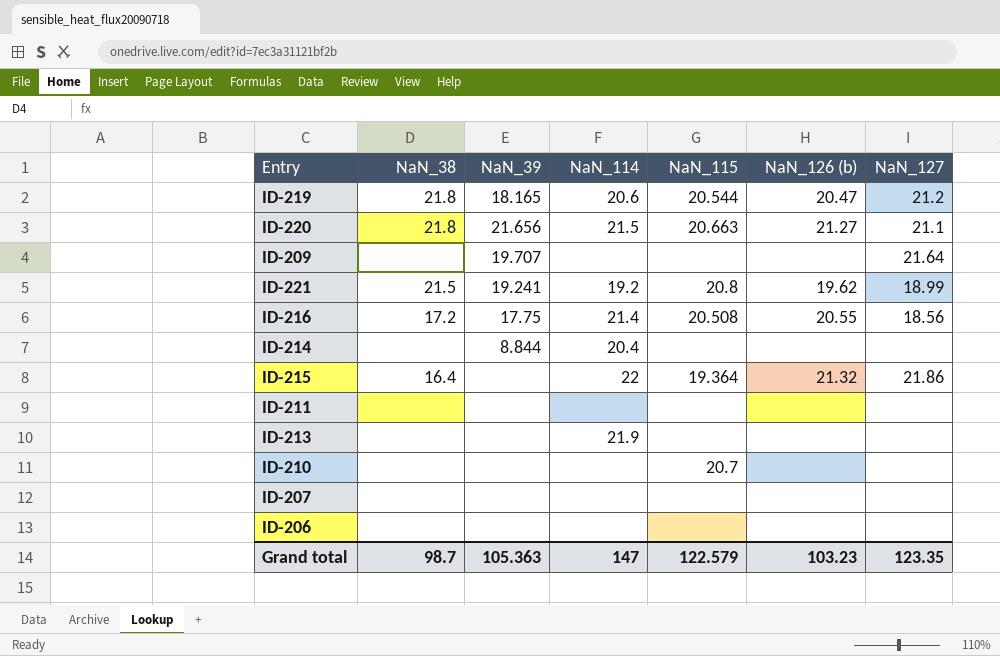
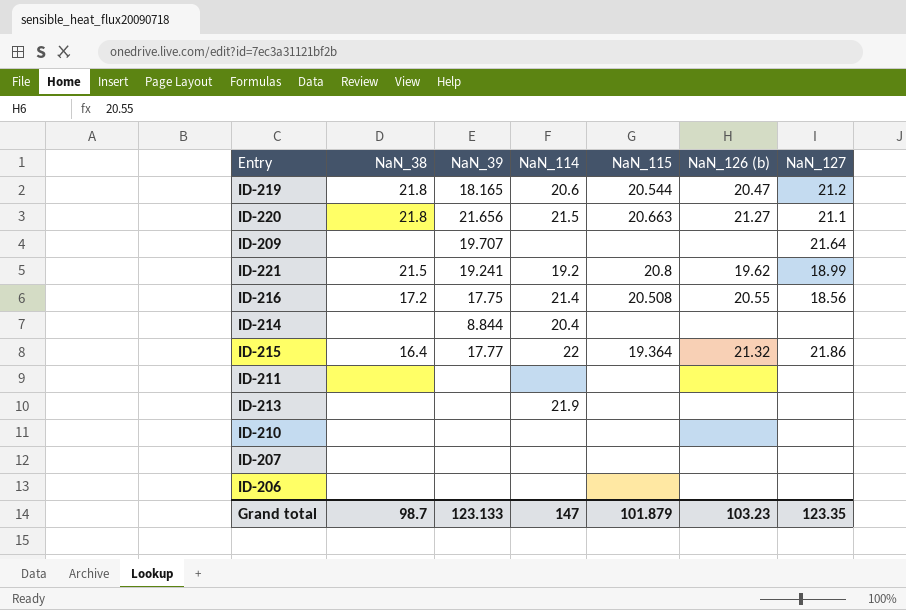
ID-215 | NaN_39: none -> 17.77
ID-210 | NaN_115: 20.7 -> none
Grand total | NaN_39: 105.363 -> 123.133
Grand total | NaN_115: 122.579 -> 101.879

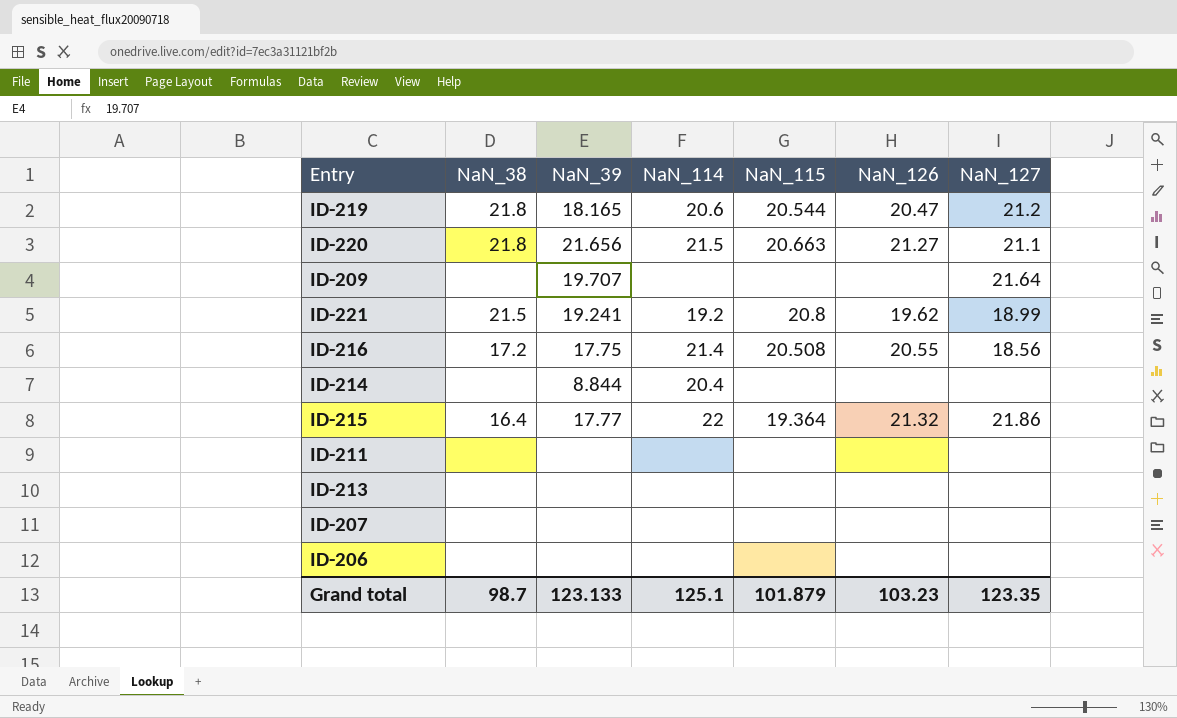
column name: NaN_126 (b) -> NaN_126
row ID-210: none | none | none | none | none | none -> none
ID-213 | NaN_114: 21.9 -> none
Grand total | NaN_114: 147 -> 125.1

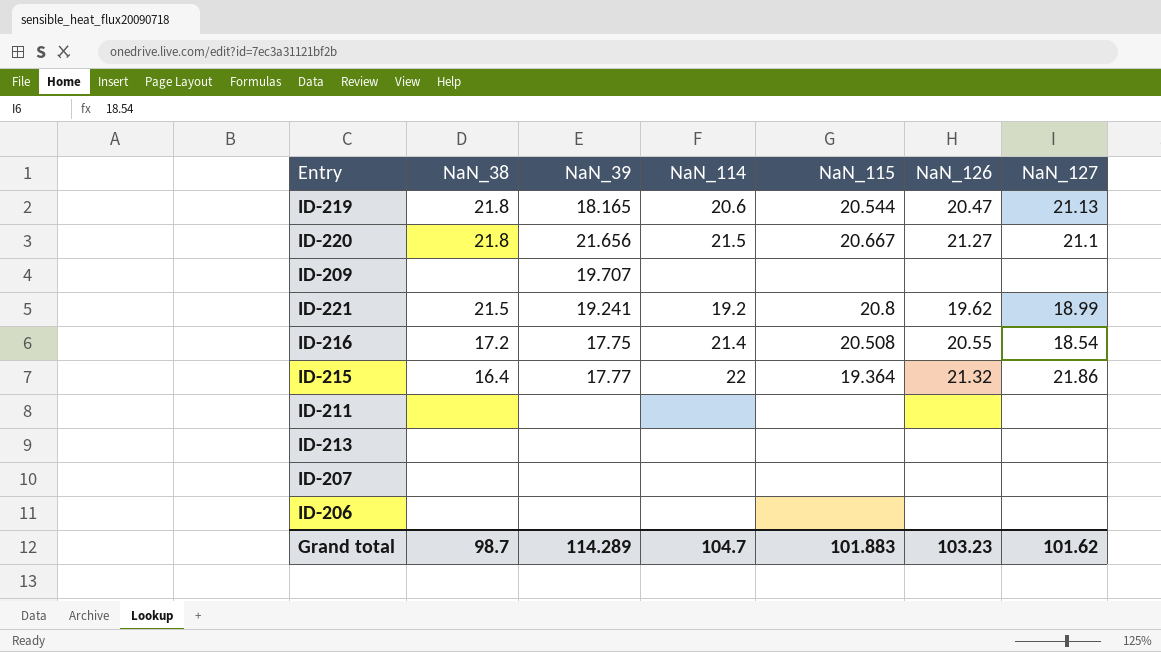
row ID-214: none | 8.844 | 20.4 | none | none | none -> none
ID-219 | NaN_127: 21.2 -> 21.13
ID-220 | NaN_115: 20.663 -> 20.667
ID-209 | NaN_127: 21.64 -> none
ID-216 | NaN_127: 18.56 -> 18.54
Grand total | NaN_39: 123.133 -> 114.289
Grand total | NaN_114: 125.1 -> 104.7
Grand total | NaN_115: 101.879 -> 101.883
Grand total | NaN_127: 123.35 -> 101.62

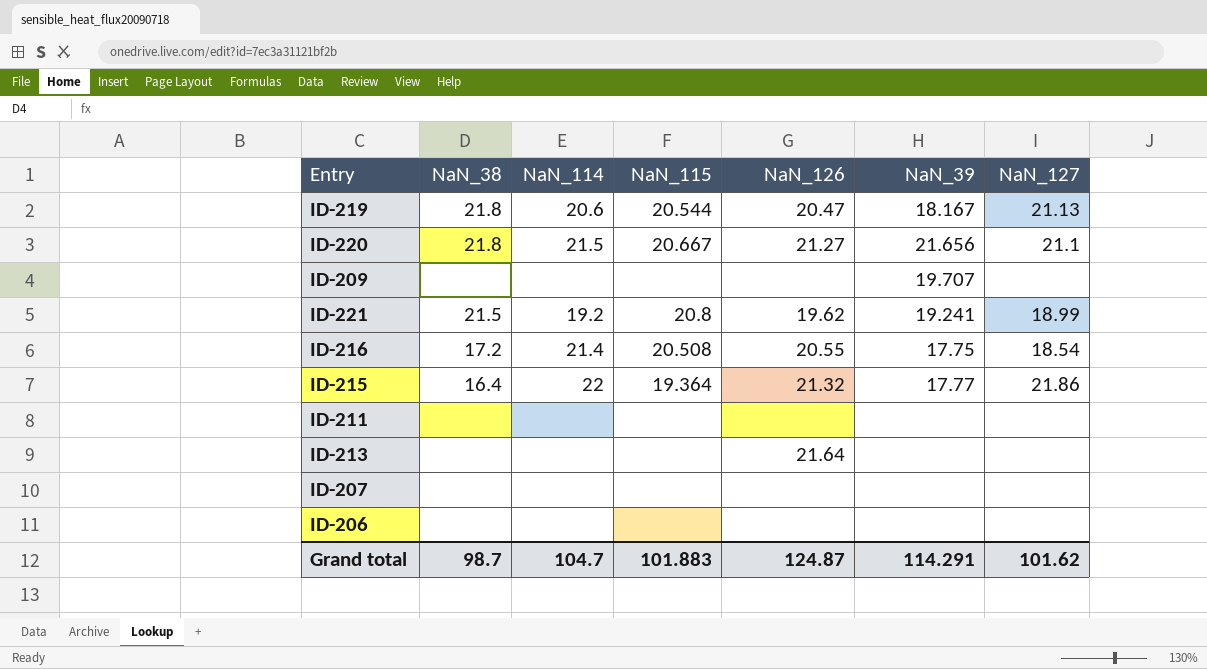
column NaN_39 | position: 3 -> 6
ID-219 | NaN_39: 18.165 -> 18.167
ID-213 | NaN_126: none -> 21.64
Grand total | NaN_126: 103.23 -> 124.87
Grand total | NaN_39: 114.289 -> 114.291

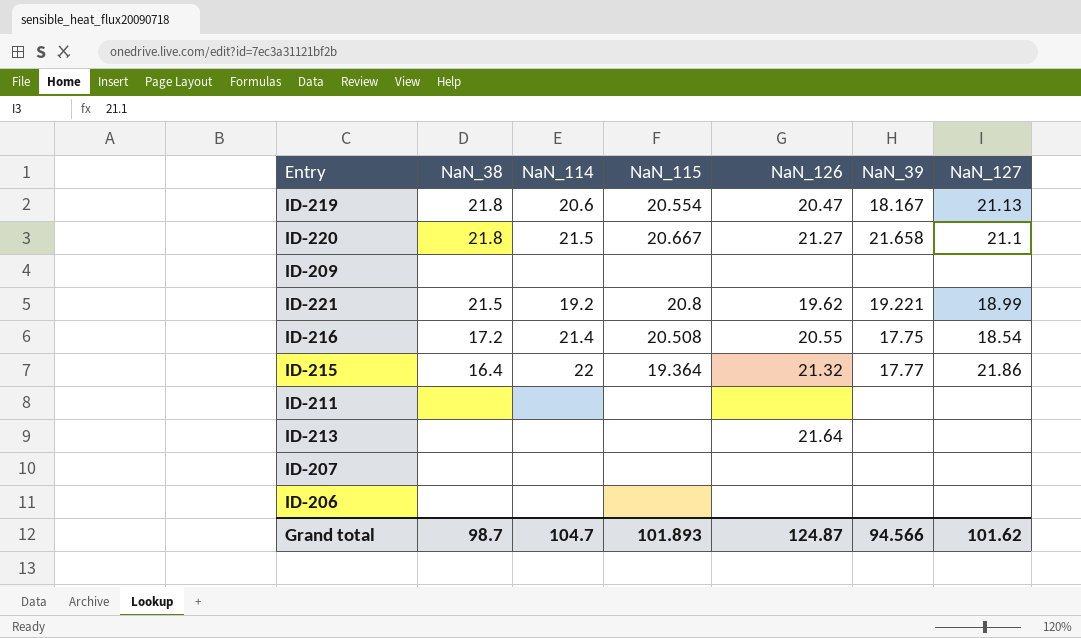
ID-219 | NaN_115: 20.544 -> 20.554
ID-220 | NaN_39: 21.656 -> 21.658
ID-209 | NaN_39: 19.707 -> none
ID-221 | NaN_39: 19.241 -> 19.221
Grand total | NaN_115: 101.883 -> 101.893
Grand total | NaN_39: 114.291 -> 94.566

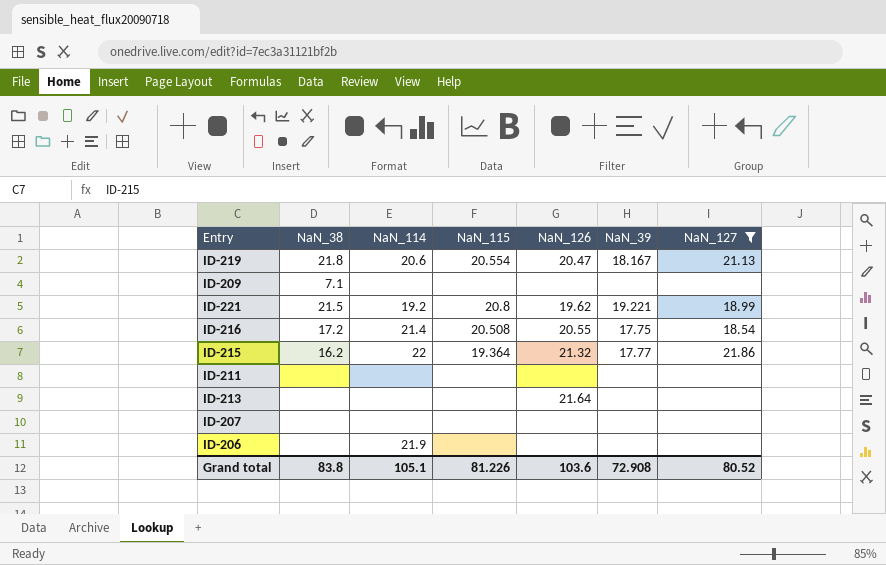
filter: none -> NaN_127 != 21.1
ID-209 | NaN_38: none -> 7.1
ID-215 | NaN_38: 16.4 -> 16.2
ID-206 | NaN_114: none -> 21.9
Grand total | NaN_38: 98.7 -> 83.8
Grand total | NaN_114: 104.7 -> 105.1
Grand total | NaN_115: 101.893 -> 81.226
Grand total | NaN_126: 124.87 -> 103.6
Grand total | NaN_39: 94.566 -> 72.908
Grand total | NaN_127: 101.62 -> 80.52

